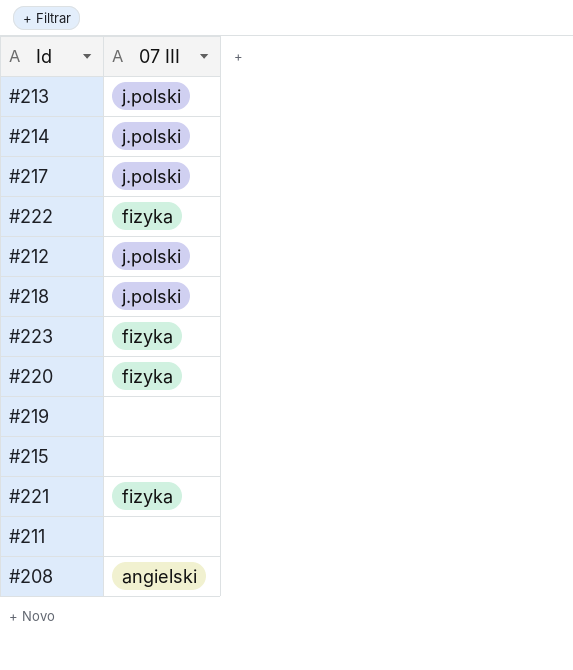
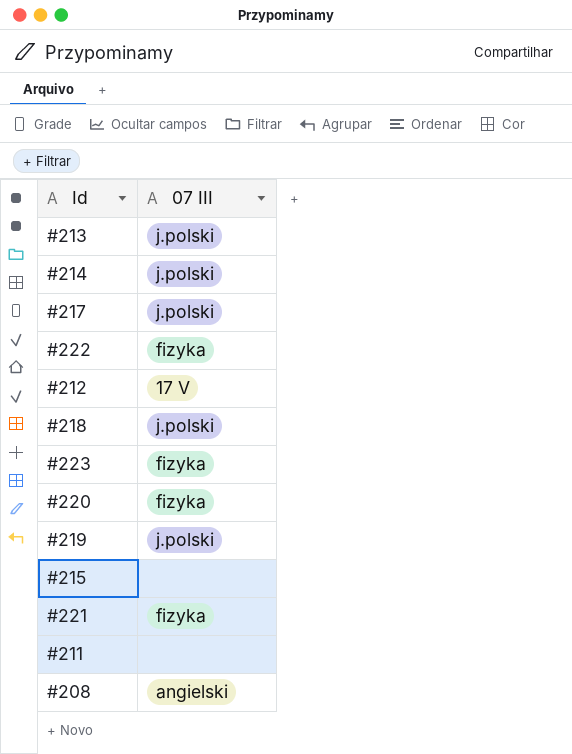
#212 | 07 III: j.polski -> 17 V
#219 | 07 III: none -> j.polski

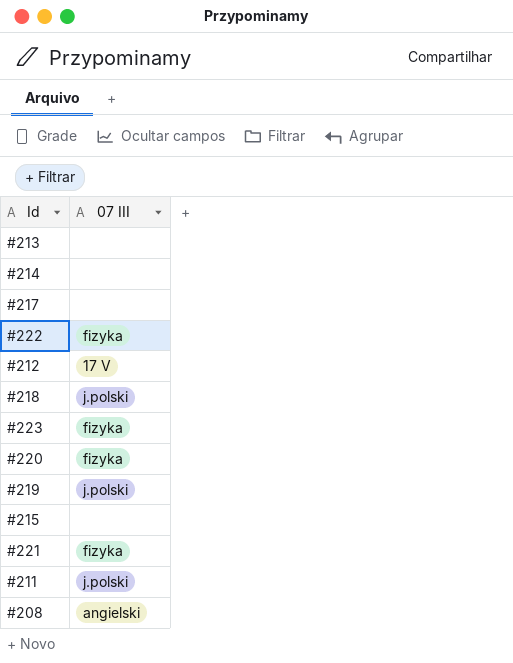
#213 | 07 III: j.polski -> none
#214 | 07 III: j.polski -> none
#217 | 07 III: j.polski -> none
#211 | 07 III: none -> j.polski

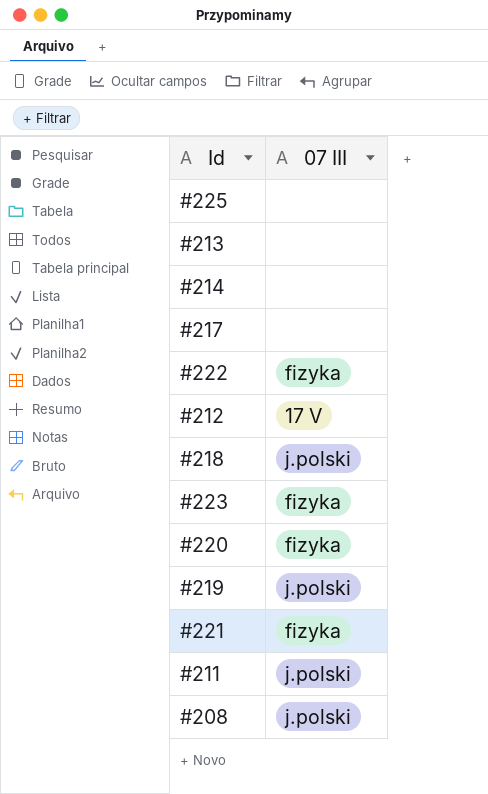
row #215: none -> none
row #225: none -> none
#208 | 07 III: angielski -> j.polski

